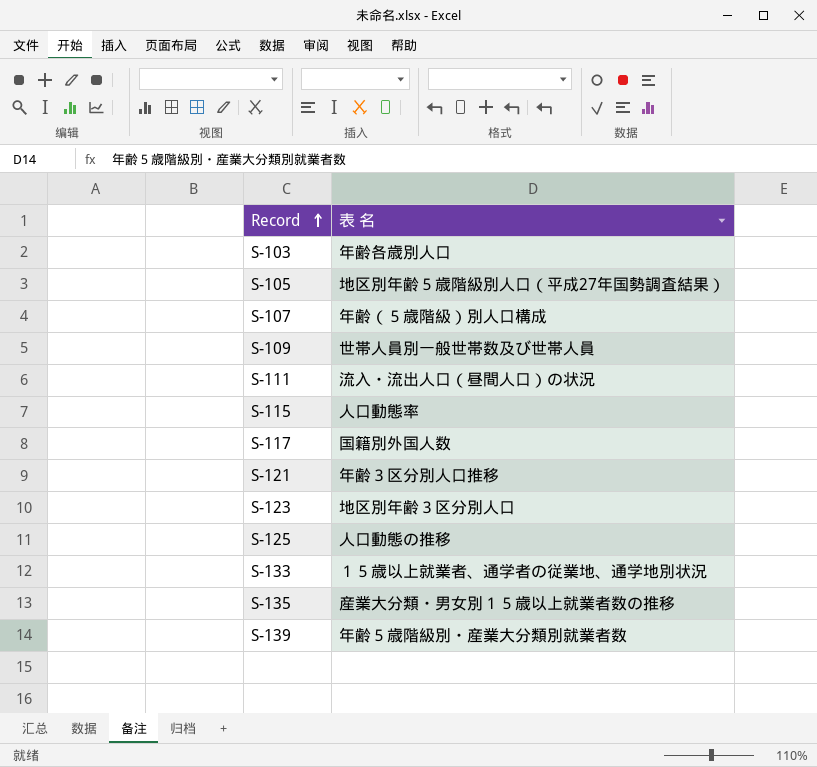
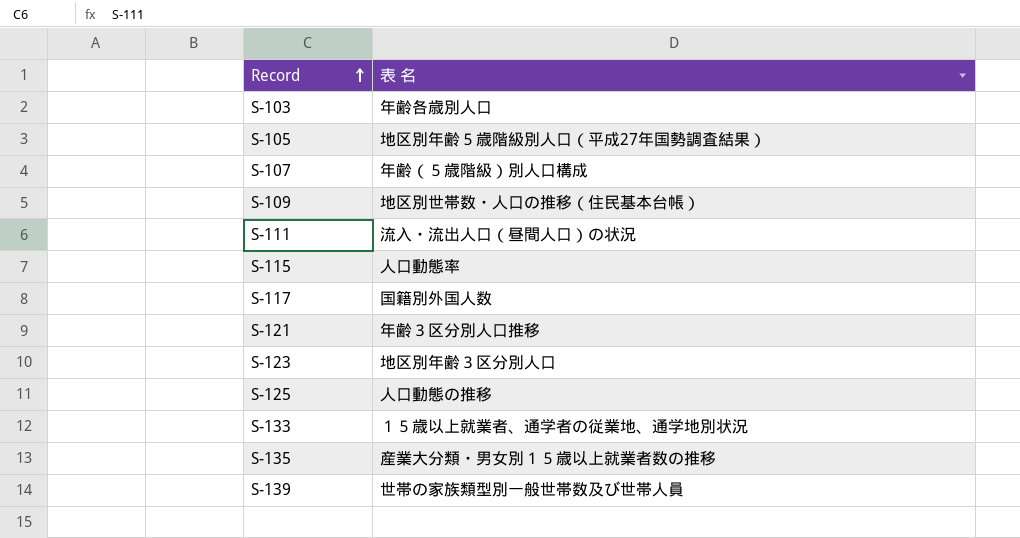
S-109 | 表 名: 世帯人員別一般世帯数及び世帯人員 -> 地区別世帯数・人口の推移（住民基本台帳）
S-139 | 表 名: 年齢５歳階級別・産業大分類別就業者数 -> 世帯の家族類型別一般世帯数及び世帯人員

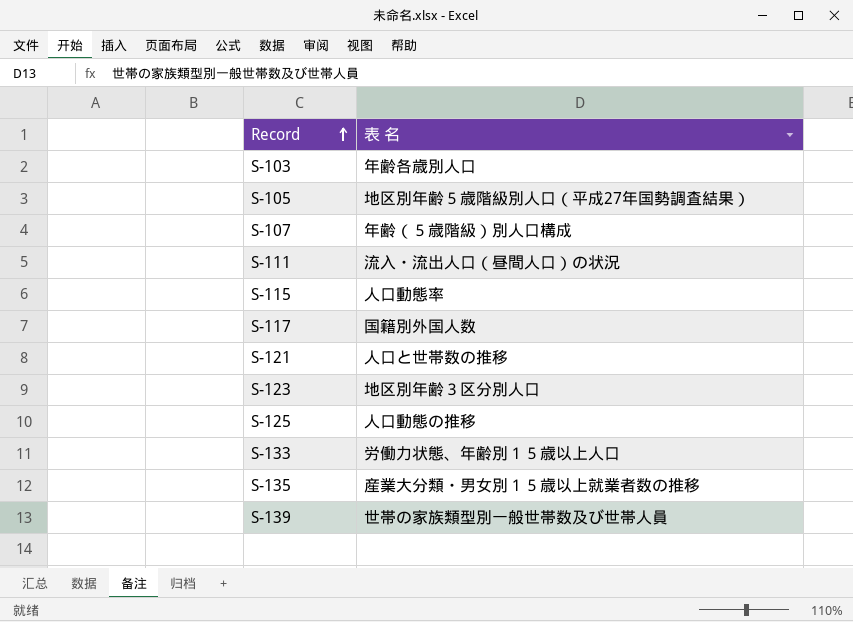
row S-109: 地区別世帯数・人口の推移（住民基本台帳） -> none
S-121 | 表 名: 年齢３区分別人口推移 -> 人口と世帯数の推移
S-133 | 表 名: １５歳以上就業者、通学者の従業地、通学地別状況 -> 労働力状態、年齢別１５歳以上人口

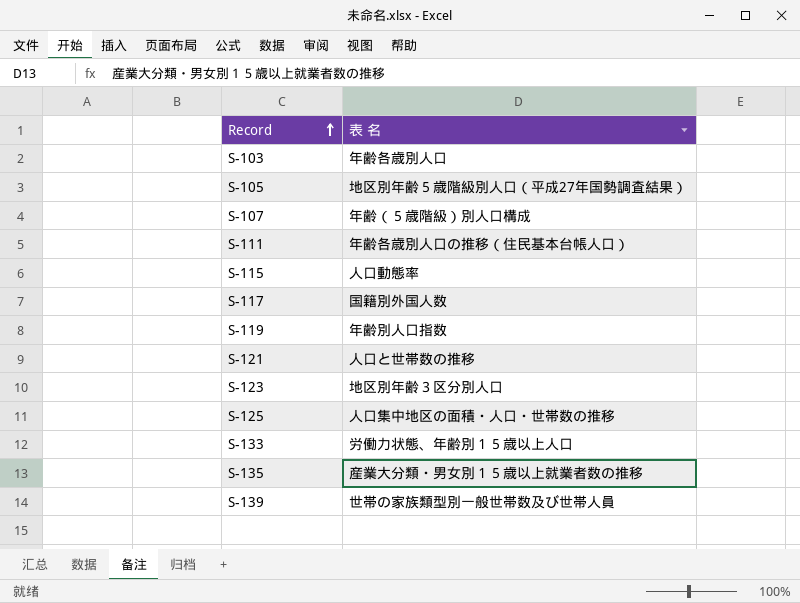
S-111 | 表 名: 流入・流出人口（昼間人口）の状況 -> 年齢各歳別人口の推移（住民基本台帳人口）
row S-119: none -> 年齢別人口指数
S-125 | 表 名: 人口動態の推移 -> 人口集中地区の面積・人口・世帯数の推移

